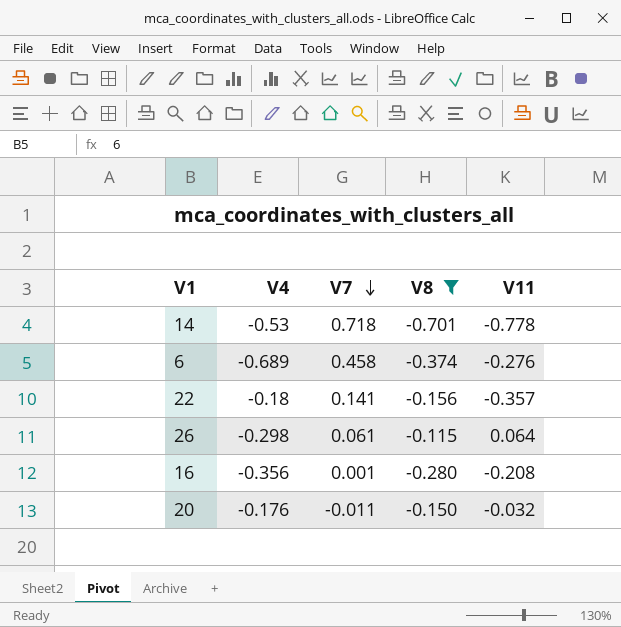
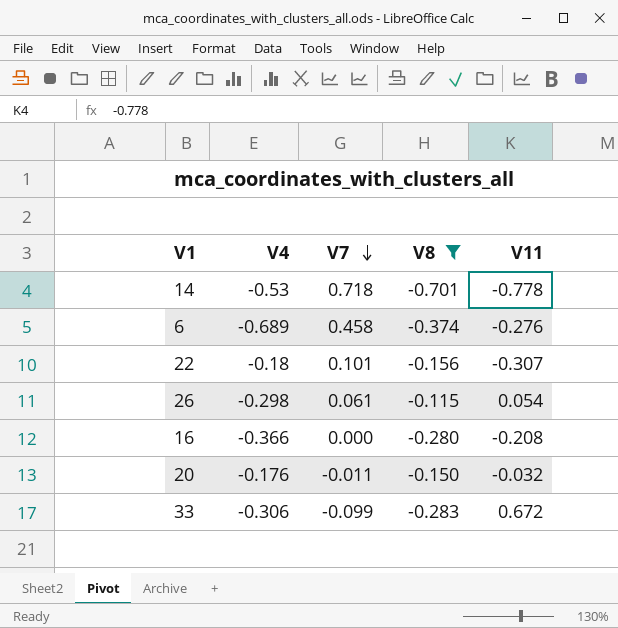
22 | V7: 0.141 -> 0.101
22 | V11: -0.357 -> -0.307
26 | V11: 0.064 -> 0.054
16 | V4: -0.356 -> -0.366
16 | V7: 0.001 -> 0.000
row 33: none -> -0.306 | -0.099 | -0.283 | 0.672

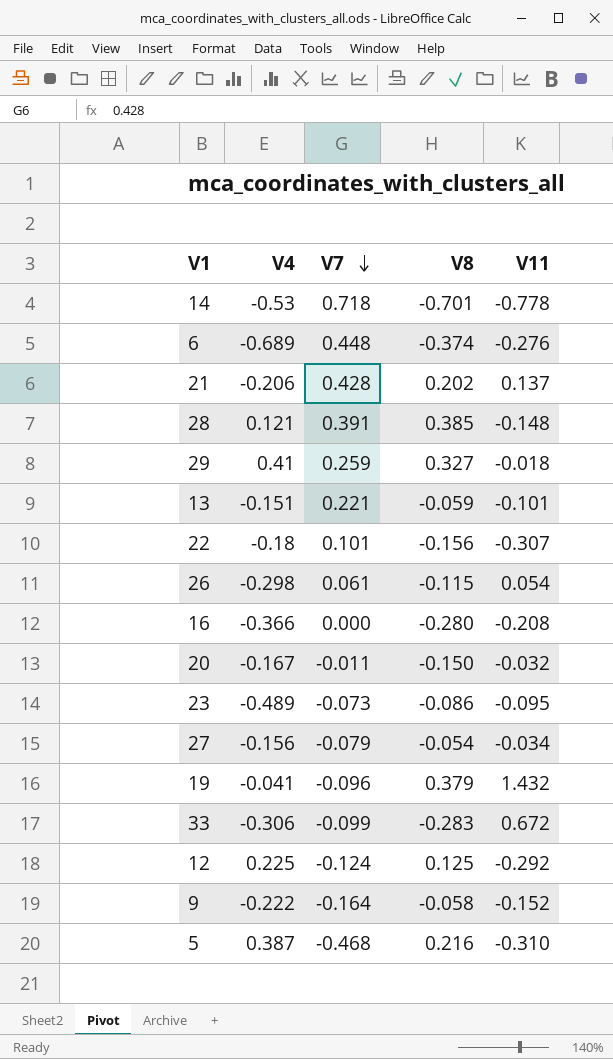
filter: V8 <= -0.115 -> none
6 | V7: 0.458 -> 0.448
20 | V4: -0.176 -> -0.167

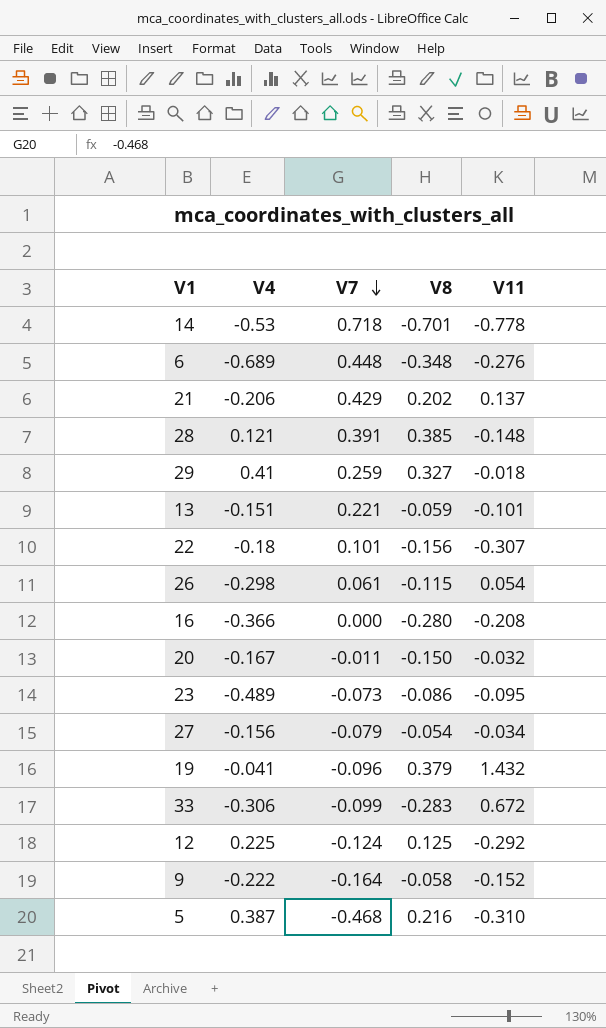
6 | V8: -0.374 -> -0.348
21 | V7: 0.428 -> 0.429

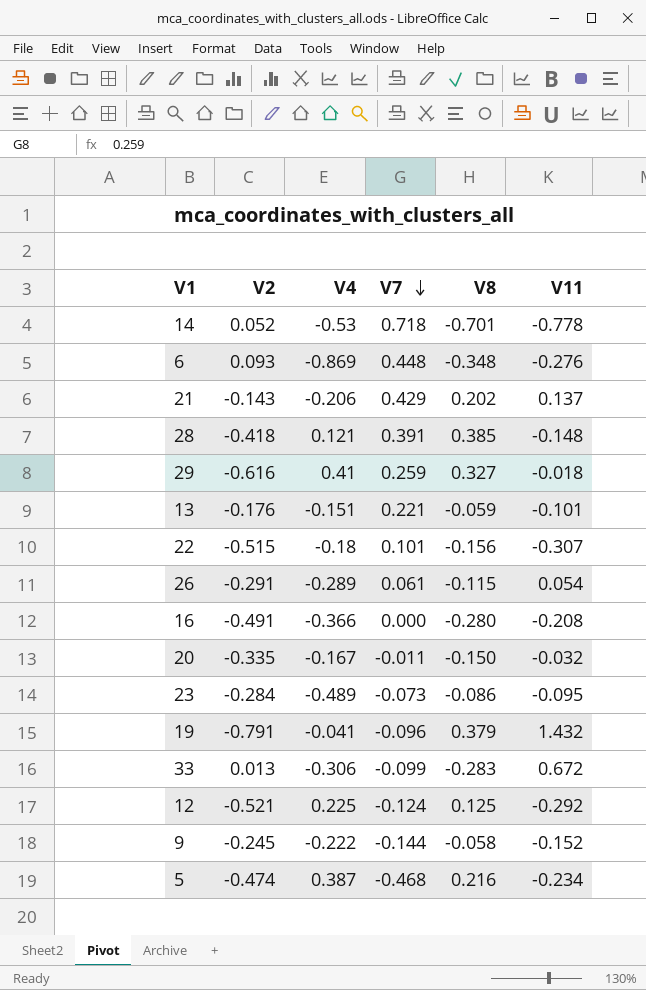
column V2 | position: none -> 2
row 27: -0.156 | -0.079 | -0.054 | -0.034 -> none
6 | V4: -0.689 -> -0.869
26 | V4: -0.298 -> -0.289
9 | V7: -0.164 -> -0.144
5 | V11: -0.310 -> -0.234

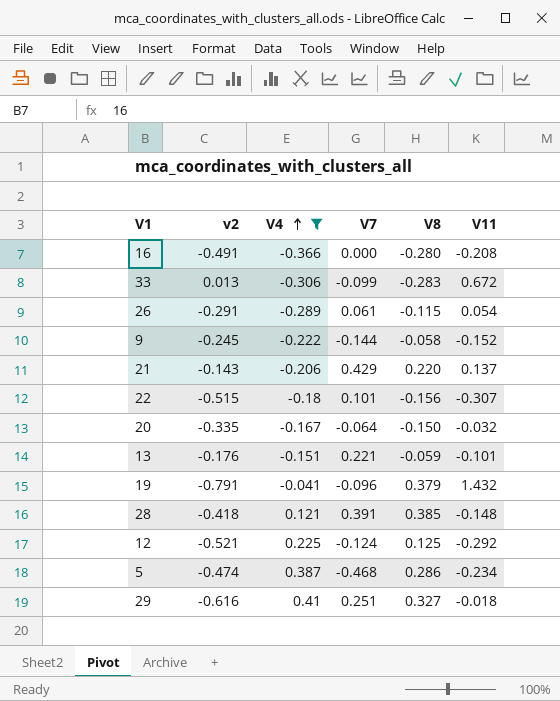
filter: none -> V4 >= -0.366
row order: V7 descending -> V4 ascending
column name: V2 -> v2
21 | V8: 0.202 -> 0.220
20 | V7: -0.011 -> -0.064
5 | V8: 0.216 -> 0.286
29 | V7: 0.259 -> 0.251

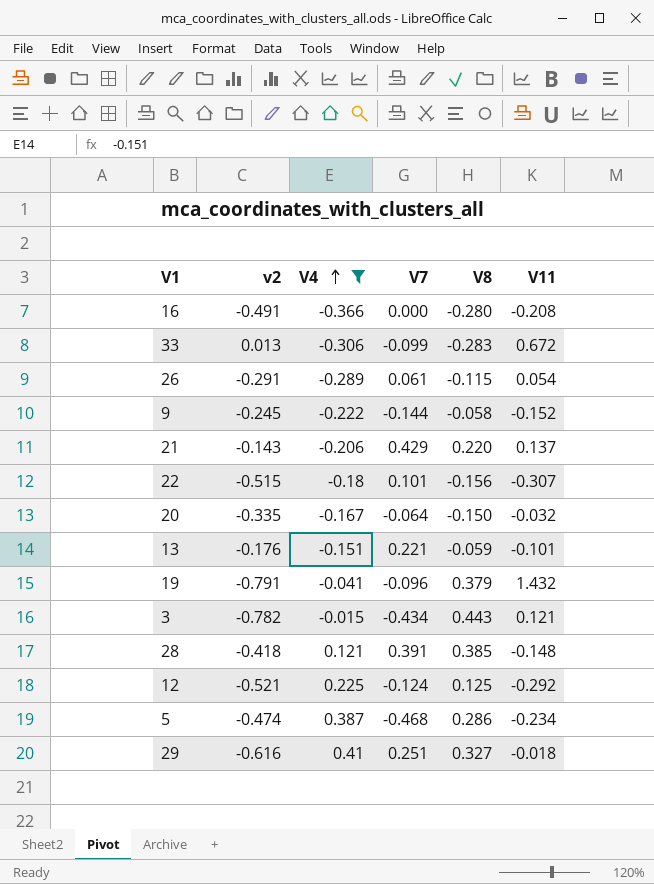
row 3: none -> -0.782 | -0.015 | -0.434 | 0.443 | 0.121

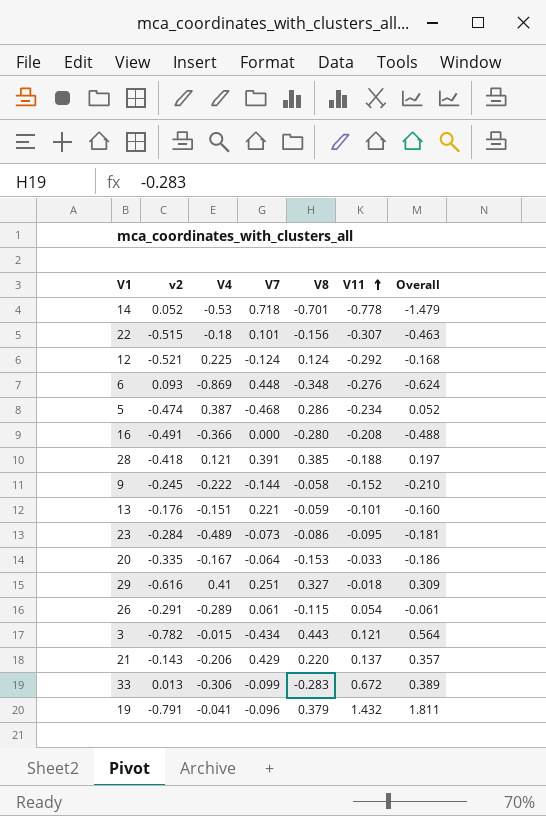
filter: V4 >= -0.366 -> none
row order: V4 ascending -> V11 ascending
column Overall | formula: none -> [V8] + [V11]
12 | V8: 0.125 -> 0.124
28 | V11: -0.148 -> -0.188
20 | V8: -0.150 -> -0.153
20 | V11: -0.032 -> -0.033

